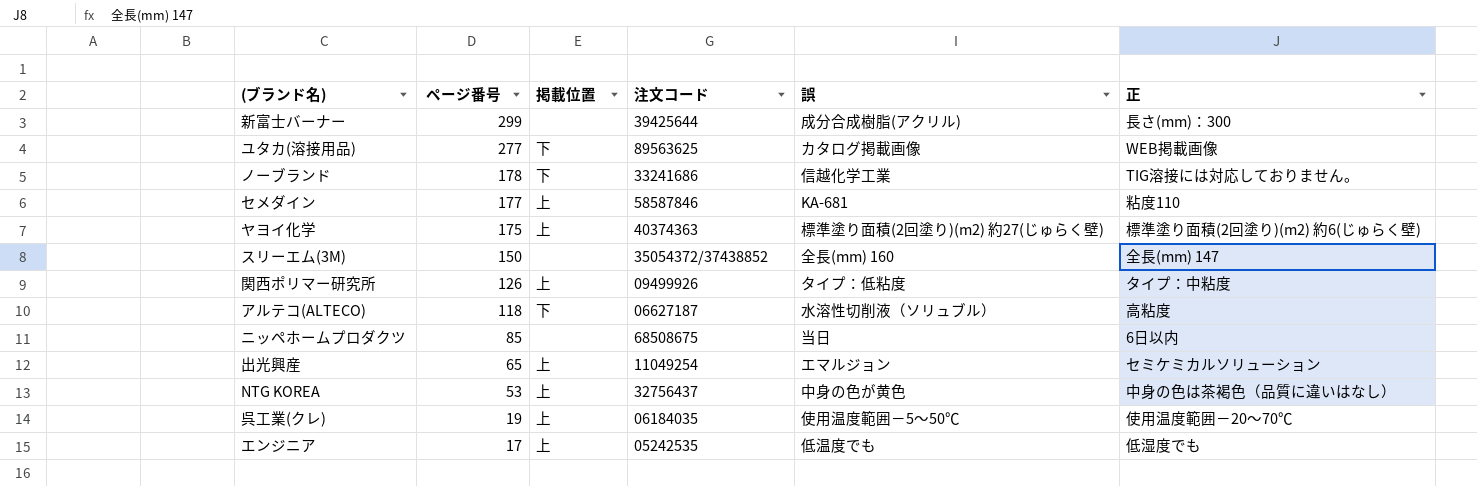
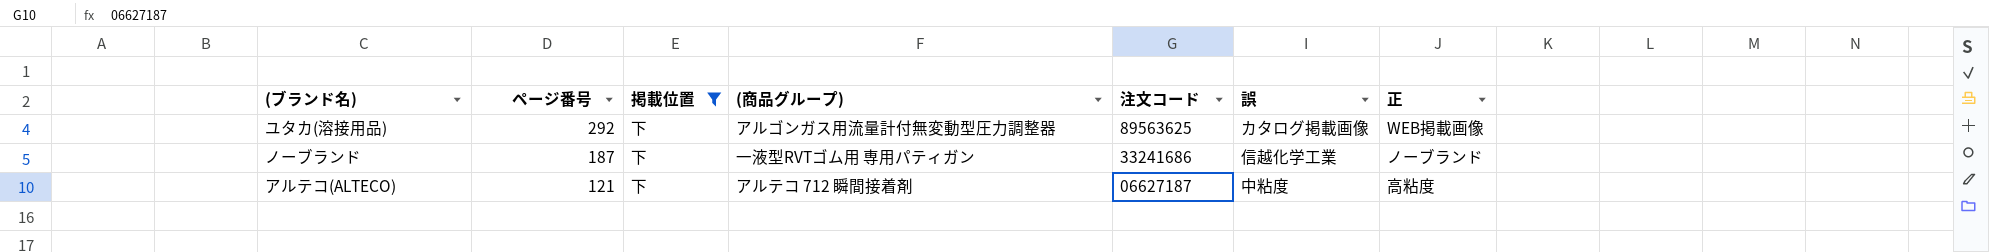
filter: none -> 掲載位置 = 下
column (商品グループ) | position: none -> 4
ユタカ(溶接用品) | ページ番号: 277 -> 292
ノーブランド | ページ番号: 178 -> 187
ノーブランド | 正: TIG溶接には対応しておりません。 -> ノーブランド
アルテコ(ALTECO) | ページ番号: 118 -> 121
アルテコ(ALTECO) | 誤: 水溶性切削液（ソリュブル） -> 中粘度

